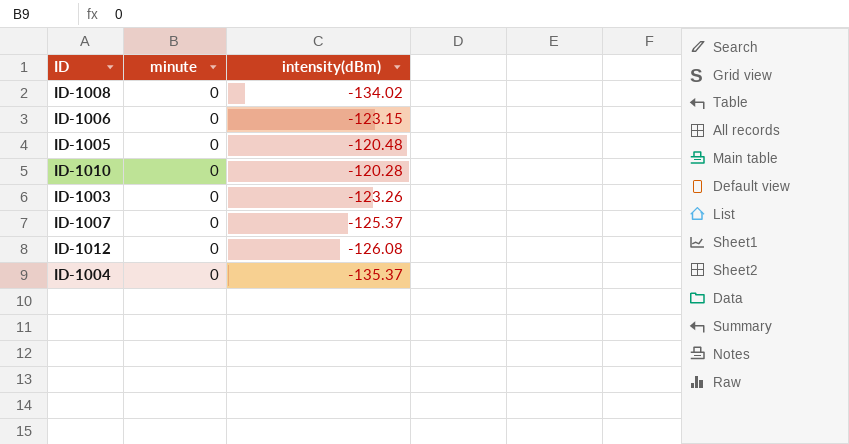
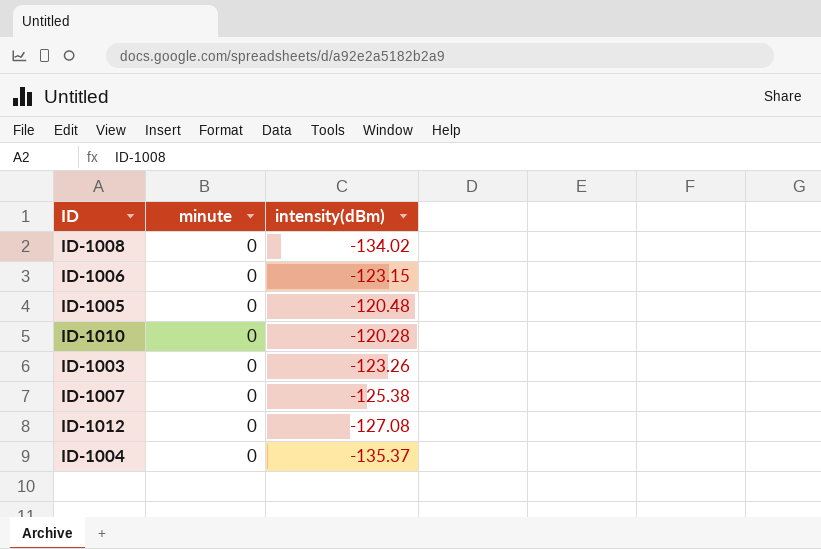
ID-1007 | intensity(dBm): -125.37 -> -125.38
ID-1012 | intensity(dBm): -126.08 -> -127.08

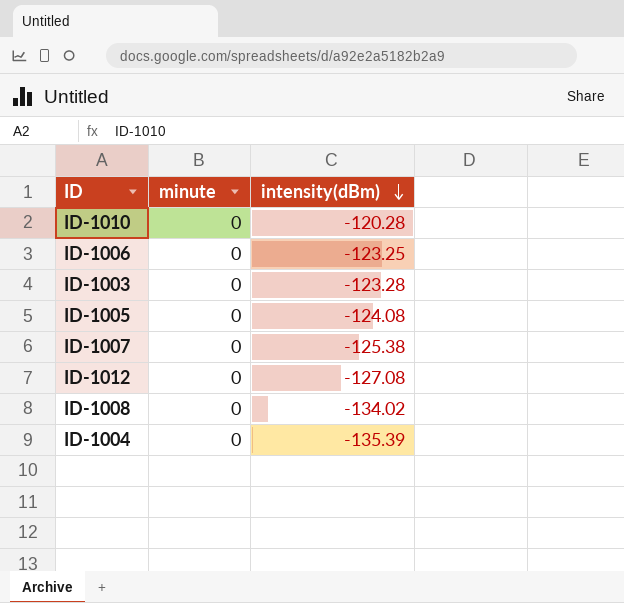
row order: none -> intensity(dBm) descending
ID-1006 | intensity(dBm): -123.15 -> -123.25
ID-1003 | intensity(dBm): -123.26 -> -123.28
ID-1005 | intensity(dBm): -120.48 -> -124.08
ID-1004 | intensity(dBm): -135.37 -> -135.39

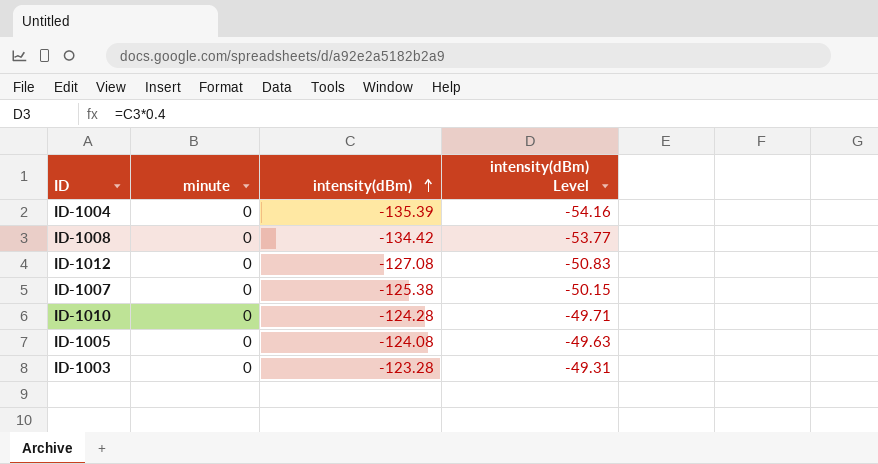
row order: intensity(dBm) descending -> intensity(dBm) ascending
column intensity(dBm) Level | formula: none -> [intensity(dBm)] * 0.4
row ID-1006: 0 | -123.25 -> none
ID-1008 | intensity(dBm): -134.02 -> -134.42
ID-1010 | intensity(dBm): -120.28 -> -124.28

